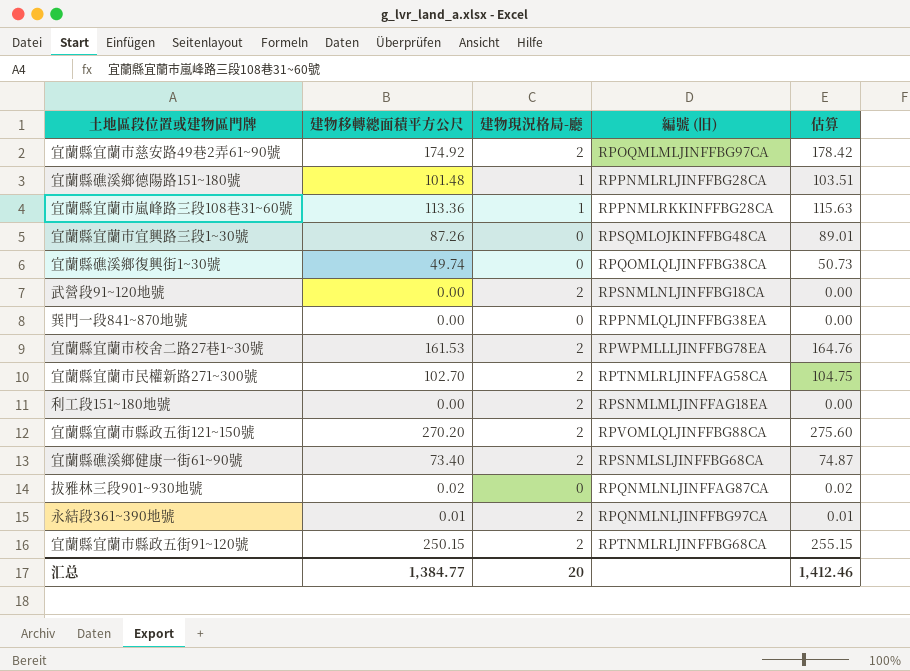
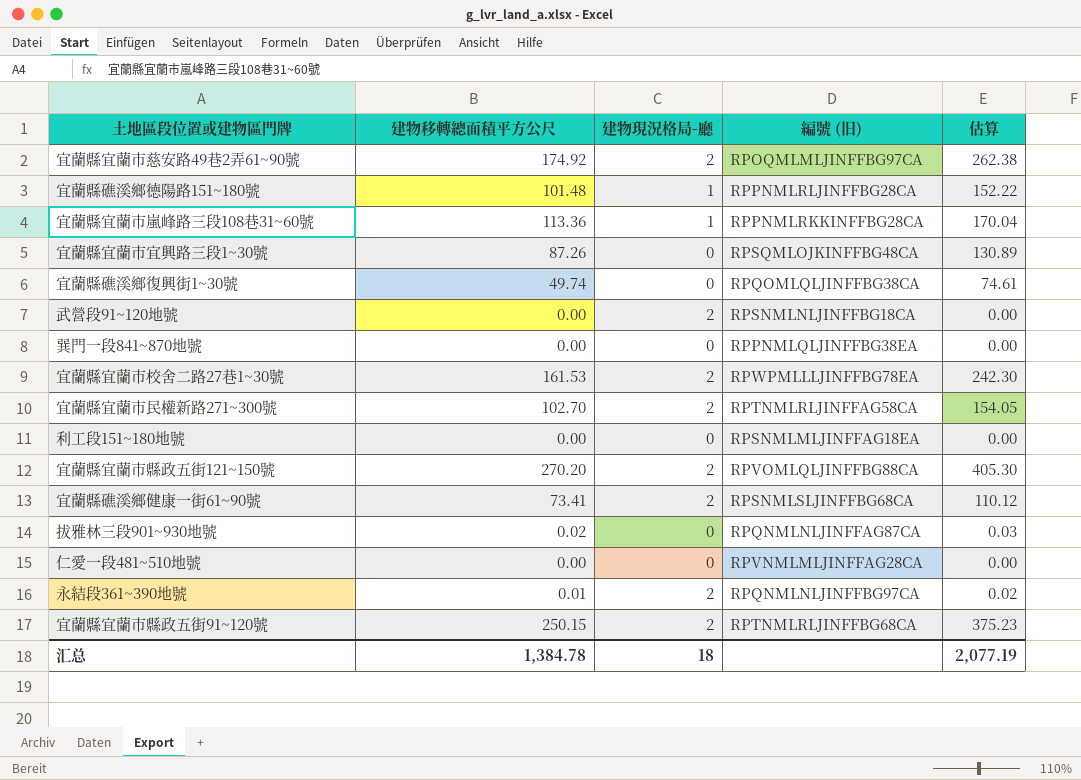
column 估算 | formula: [建物移轉總面積平方公尺] * 1.02 -> [建物移轉總面積平方公尺] * 1.5
利工段151~180地號 | 建物現況格局-廳: 2 -> 0
宜蘭縣礁溪鄉健康一街61~90號 | 建物移轉總面積平方公尺: 73.40 -> 73.41
row 仁愛一段481~510地號: none -> 0.00 | 0 | RPVNMLMLJINFFAG28CA | 0.00
汇总 | 建物移轉總面積平方公尺: 1,384.77 -> 1,384.78
汇总 | 建物現況格局-廳: 20 -> 18
汇总 | 估算: 1,412.46 -> 2,077.19

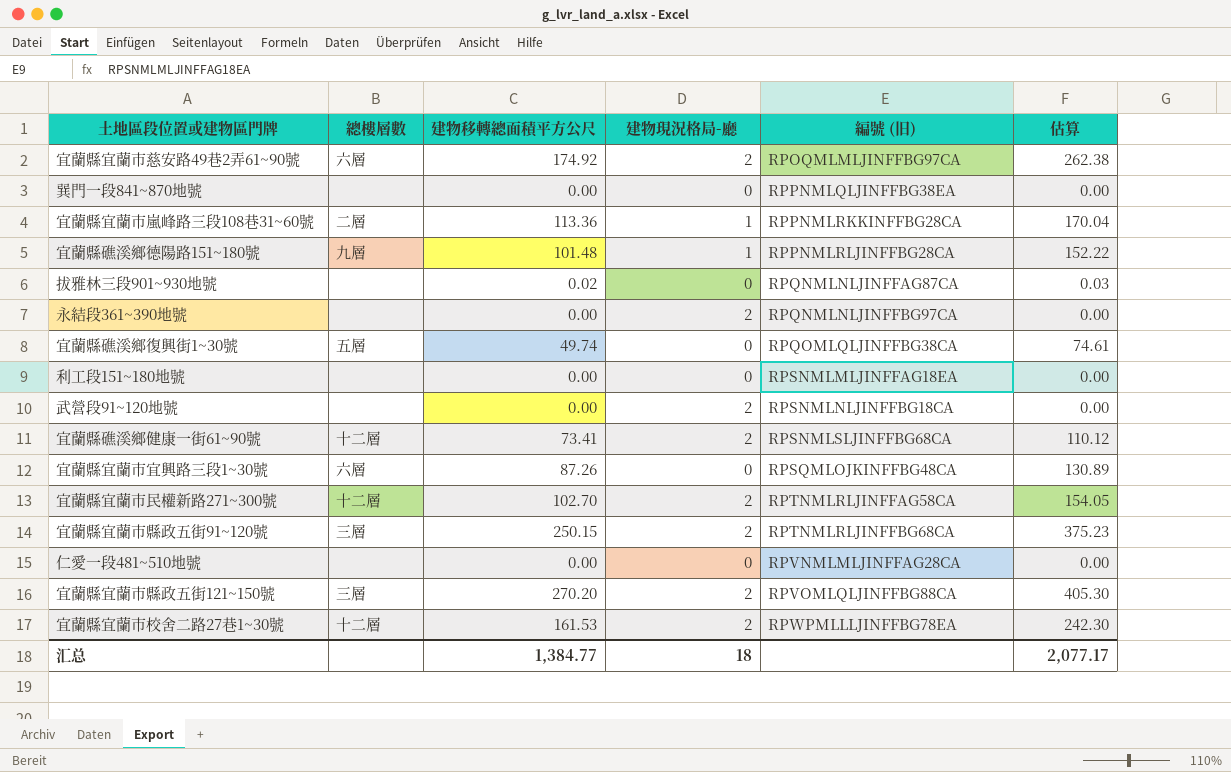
row order: none -> 編號 (旧) ascending
column 總樓層數 | position: none -> 2
永結段361~390地號 | 建物移轉總面積平方公尺: 0.01 -> 0.00
永結段361~390地號 | 估算: 0.02 -> 0.00
汇总 | 建物移轉總面積平方公尺: 1,384.78 -> 1,384.77
汇总 | 估算: 2,077.19 -> 2,077.17

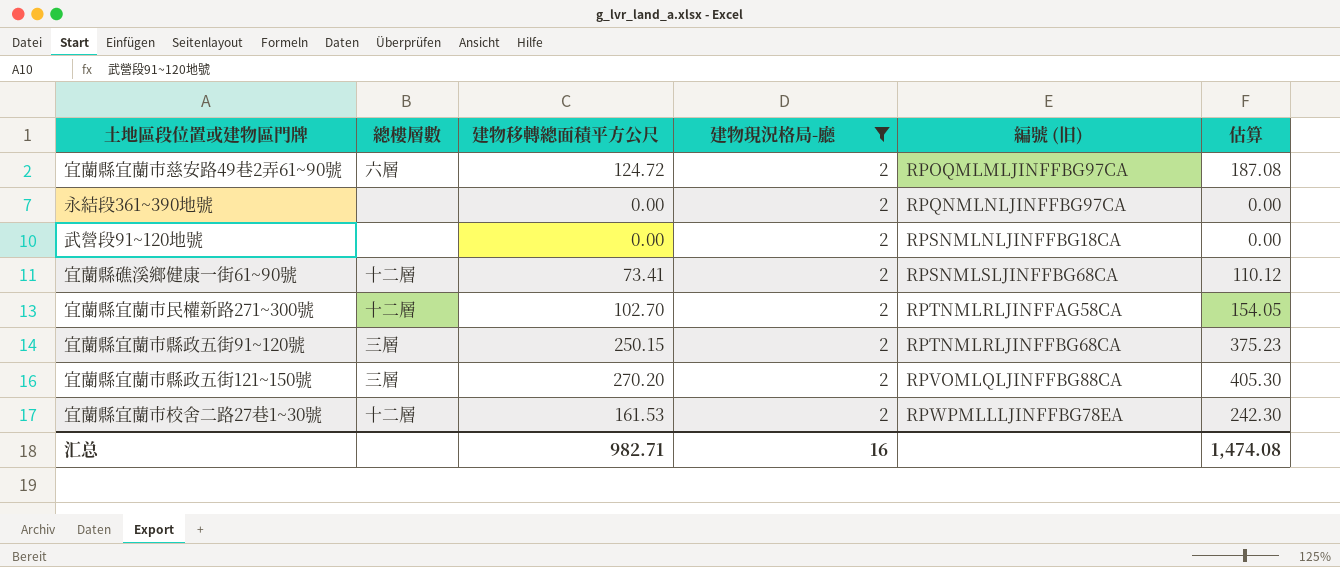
filter: none -> 建物現況格局-廳 = 2
宜蘭縣宜蘭市慈安路49巷2弄61~90號 | 建物移轉總面積平方公尺: 174.92 -> 124.72
宜蘭縣宜蘭市慈安路49巷2弄61~90號 | 估算: 262.38 -> 187.08
汇总 | 建物移轉總面積平方公尺: 1,384.77 -> 982.71
汇总 | 建物現況格局-廳: 18 -> 16
汇总 | 估算: 2,077.17 -> 1,474.08

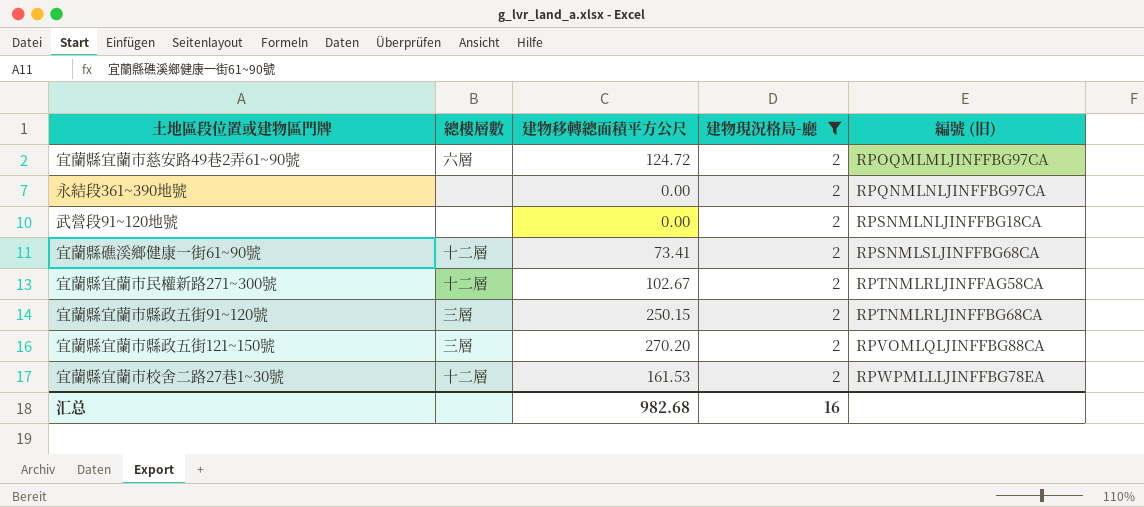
column 估算 | formula: [建物移轉總面積平方公尺] * 1.5 -> none
宜蘭縣宜蘭市民權新路271~300號 | 建物移轉總面積平方公尺: 102.70 -> 102.67
汇总 | 建物移轉總面積平方公尺: 982.71 -> 982.68

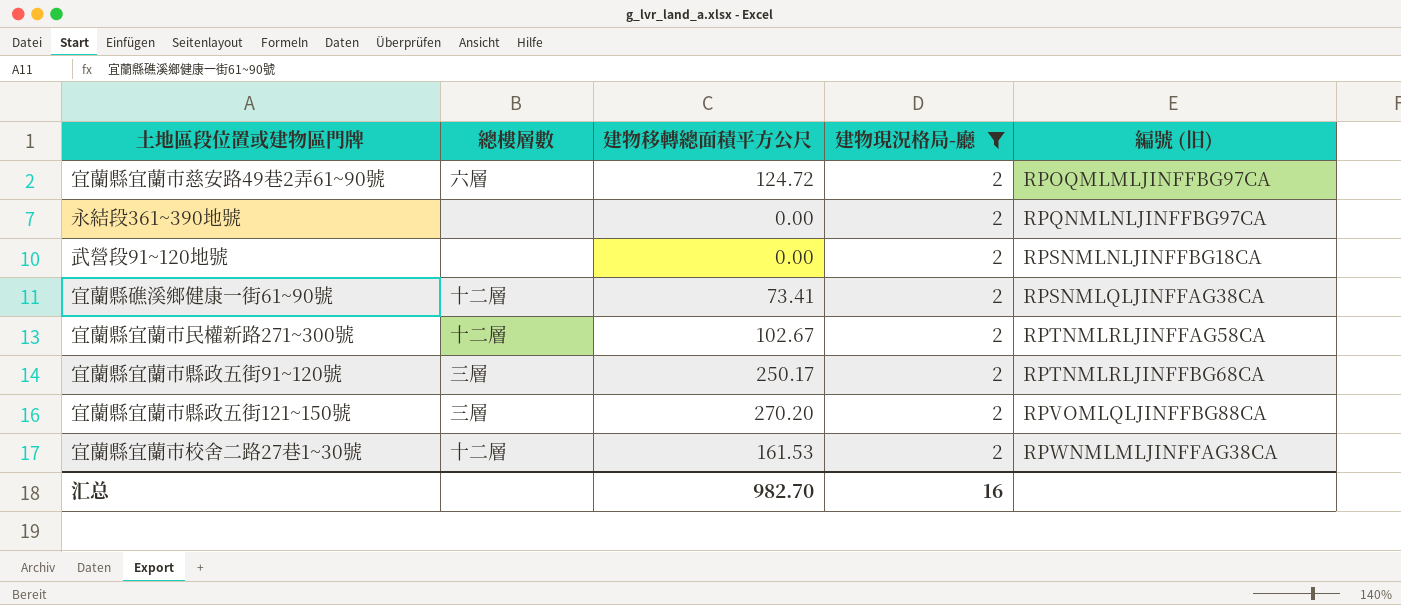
宜蘭縣礁溪鄉健康一街61~90號 | 編號 (旧): RPSNMLSLJINFFBG68CA -> RPSNMLQLJINFFAG38CA
宜蘭縣宜蘭市縣政五街91~120號 | 建物移轉總面積平方公尺: 250.15 -> 250.17
宜蘭縣宜蘭市校舍二路27巷1~30號 | 編號 (旧): RPWPMLLLJINFFBG78EA -> RPWNMLMLJINFFAG38CA
汇总 | 建物移轉總面積平方公尺: 982.68 -> 982.70

